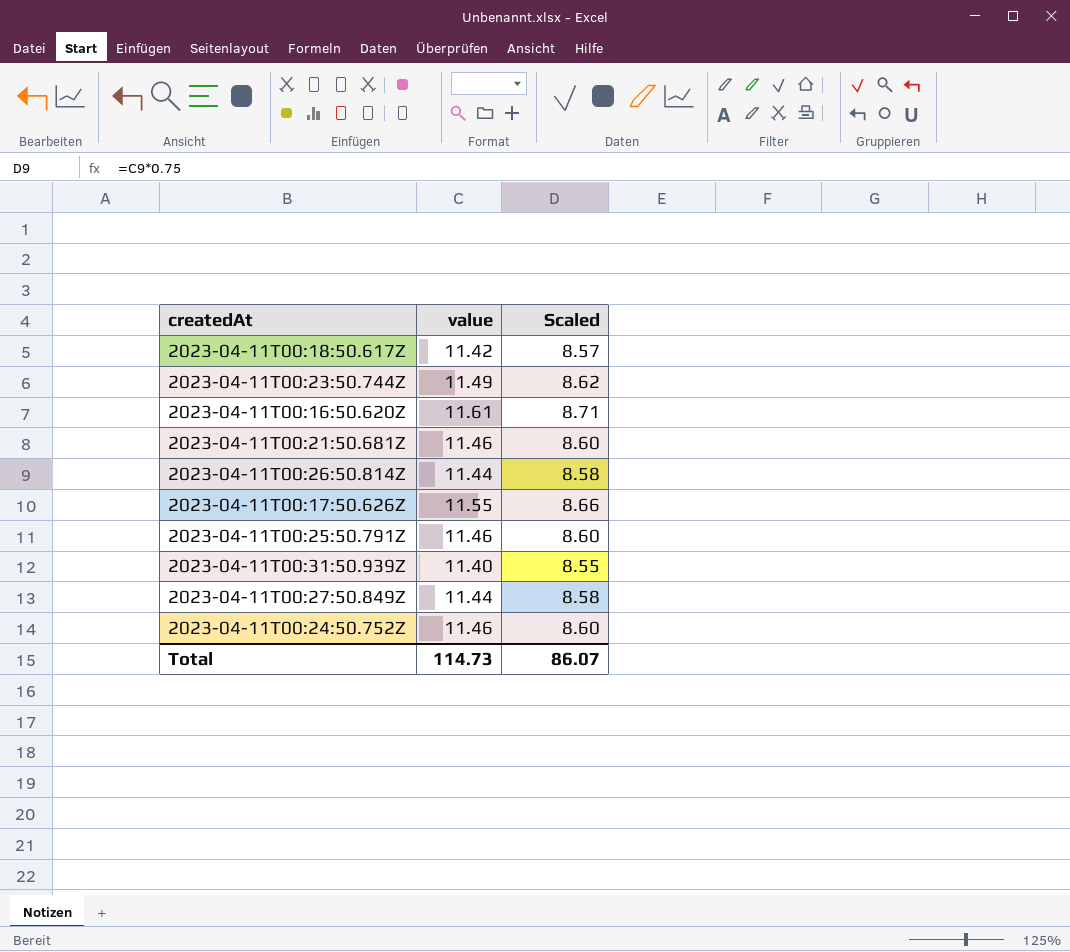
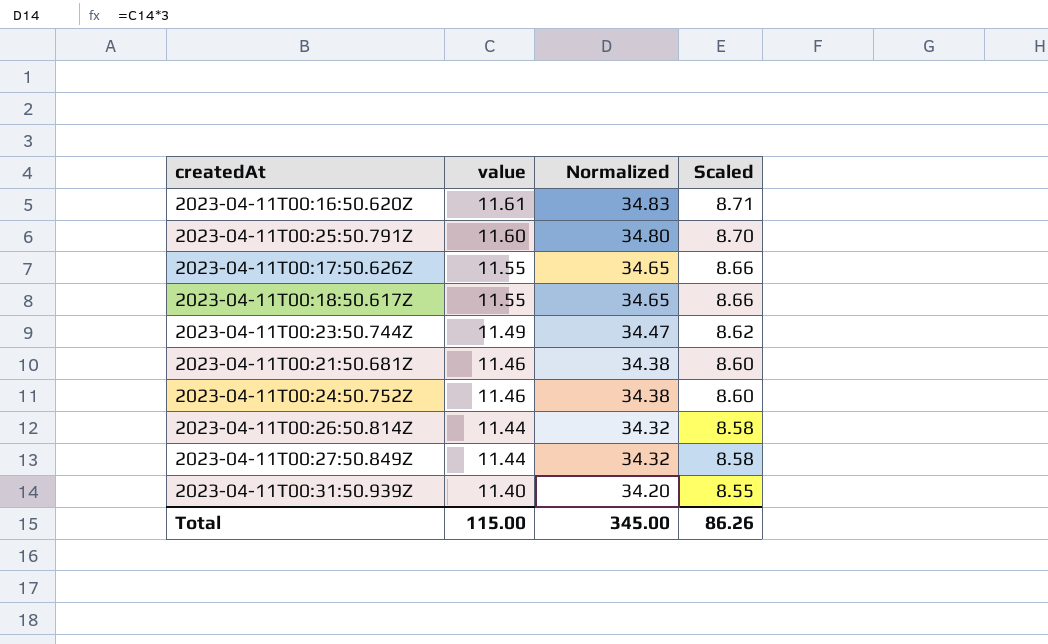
row order: none -> value descending
column Normalized | formula: none -> [value] * 3
2023-04-11T00:25:50.791Z | value: 11.46 -> 11.60
2023-04-11T00:25:50.791Z | Scaled: 8.60 -> 8.70
2023-04-11T00:18:50.617Z | value: 11.42 -> 11.55
2023-04-11T00:18:50.617Z | Scaled: 8.57 -> 8.66
Total | value: 114.73 -> 115.00
Total | Scaled: 86.07 -> 86.26

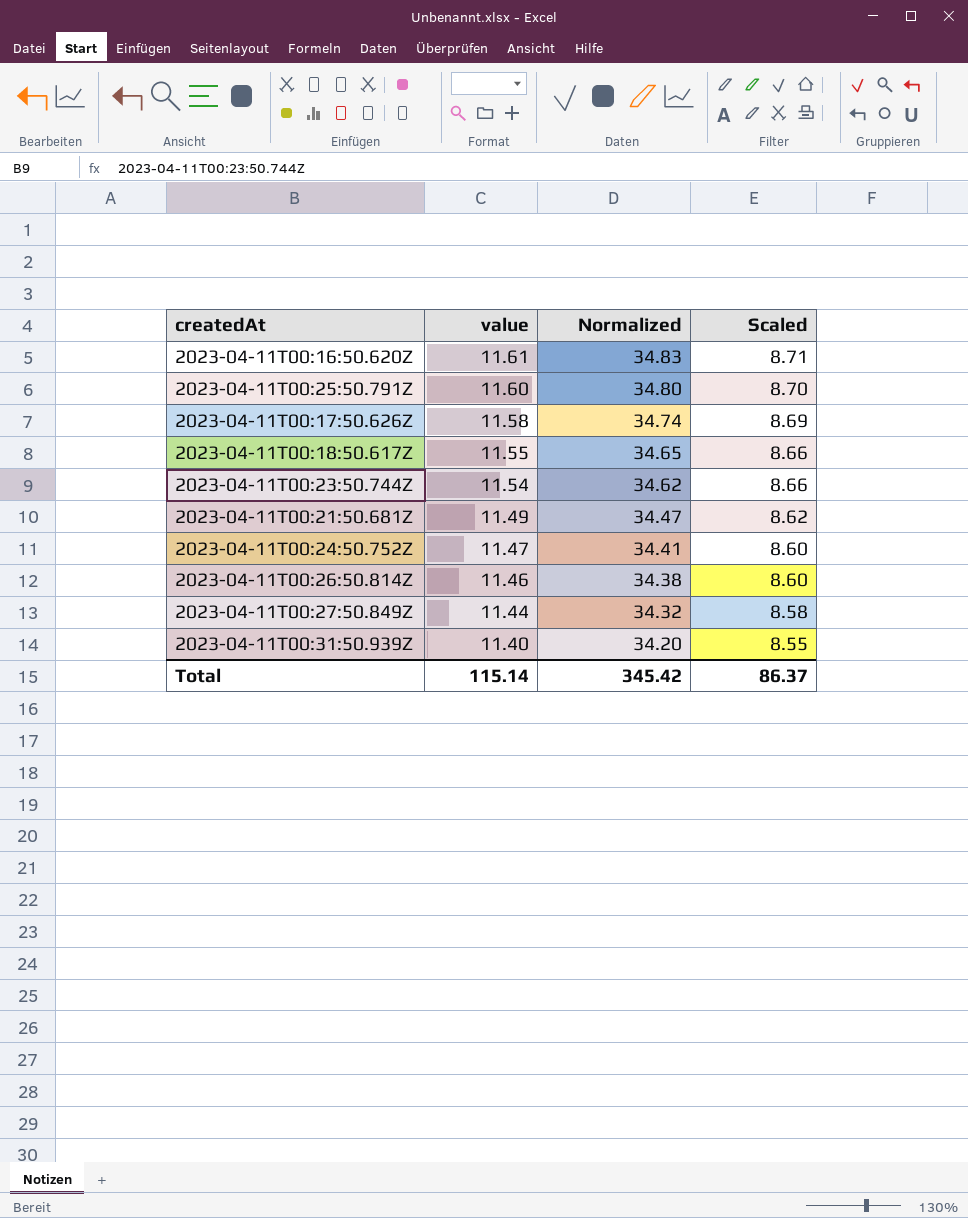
2023-04-11T00:17:50.626Z | value: 11.55 -> 11.58
2023-04-11T00:17:50.626Z | Normalized: 34.65 -> 34.74
2023-04-11T00:17:50.626Z | Scaled: 8.66 -> 8.69
2023-04-11T00:23:50.744Z | value: 11.49 -> 11.54
2023-04-11T00:23:50.744Z | Normalized: 34.47 -> 34.62
2023-04-11T00:23:50.744Z | Scaled: 8.62 -> 8.66
2023-04-11T00:21:50.681Z | value: 11.46 -> 11.49
2023-04-11T00:21:50.681Z | Normalized: 34.38 -> 34.47
2023-04-11T00:21:50.681Z | Scaled: 8.60 -> 8.62
2023-04-11T00:24:50.752Z | value: 11.46 -> 11.47
2023-04-11T00:24:50.752Z | Normalized: 34.38 -> 34.41
2023-04-11T00:26:50.814Z | value: 11.44 -> 11.46
2023-04-11T00:26:50.814Z | Normalized: 34.32 -> 34.38
2023-04-11T00:26:50.814Z | Scaled: 8.58 -> 8.60
Total | value: 115.00 -> 115.14
Total | Normalized: 345.00 -> 345.42
Total | Scaled: 86.26 -> 86.37

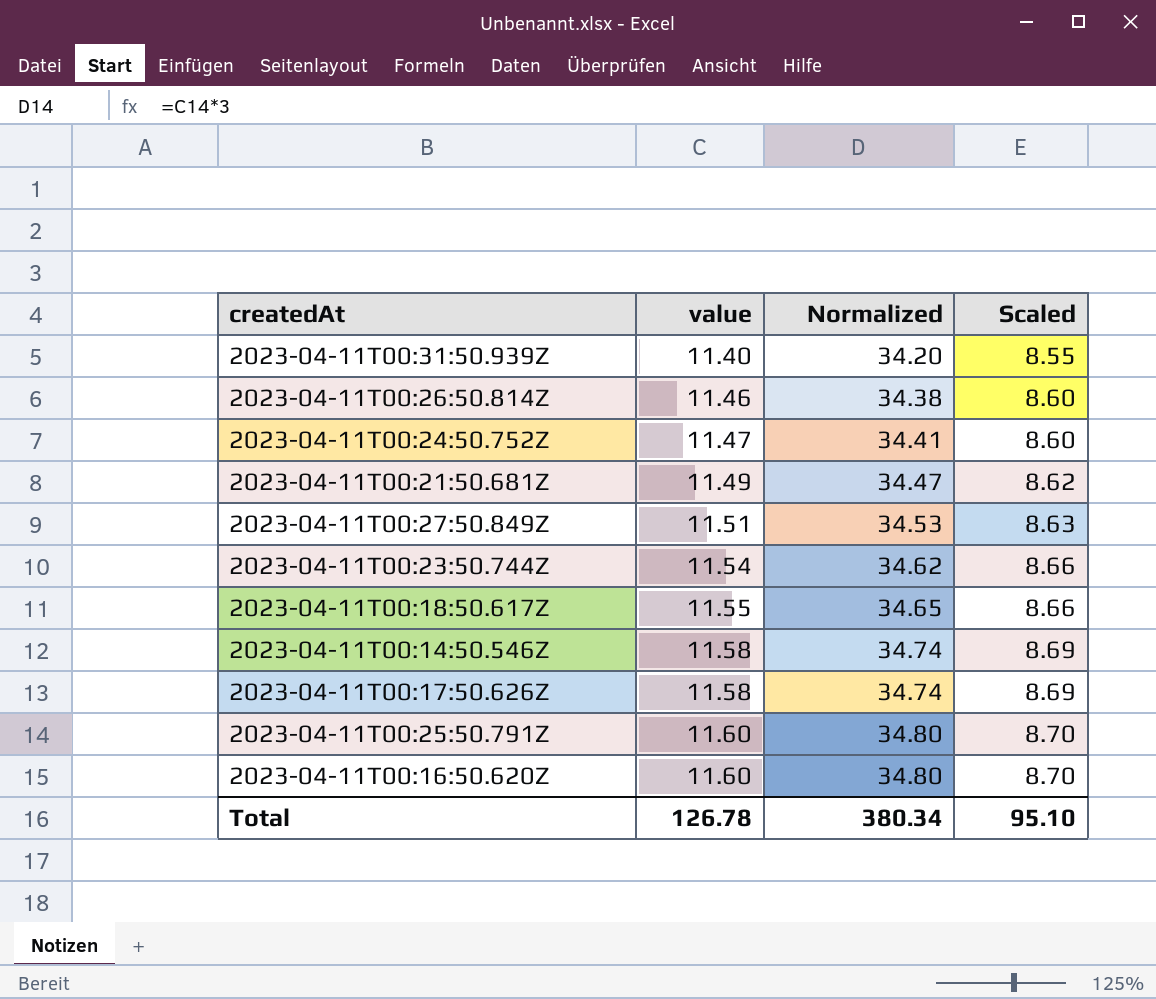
row order: value descending -> value ascending
2023-04-11T00:27:50.849Z | value: 11.44 -> 11.51
2023-04-11T00:27:50.849Z | Normalized: 34.32 -> 34.53
2023-04-11T00:27:50.849Z | Scaled: 8.58 -> 8.63
row 2023-04-11T00:14:50.546Z: none -> 11.58 | 34.74 | 8.69
2023-04-11T00:16:50.620Z | value: 11.61 -> 11.60
2023-04-11T00:16:50.620Z | Normalized: 34.83 -> 34.80
2023-04-11T00:16:50.620Z | Scaled: 8.71 -> 8.70
Total | value: 115.14 -> 126.78
Total | Normalized: 345.42 -> 380.34
Total | Scaled: 86.37 -> 95.10

